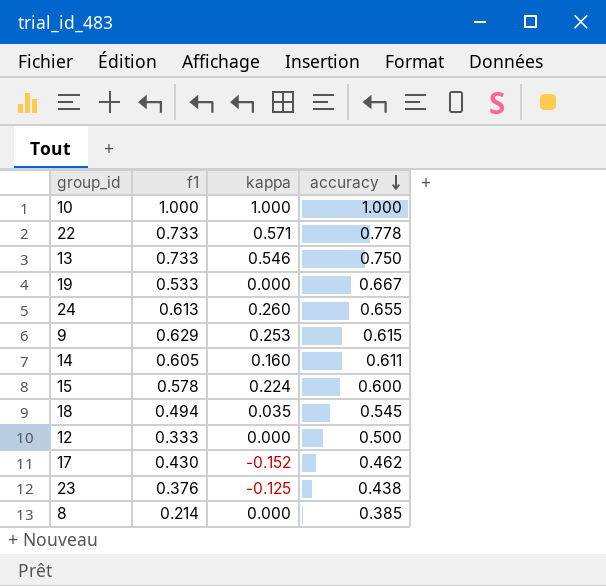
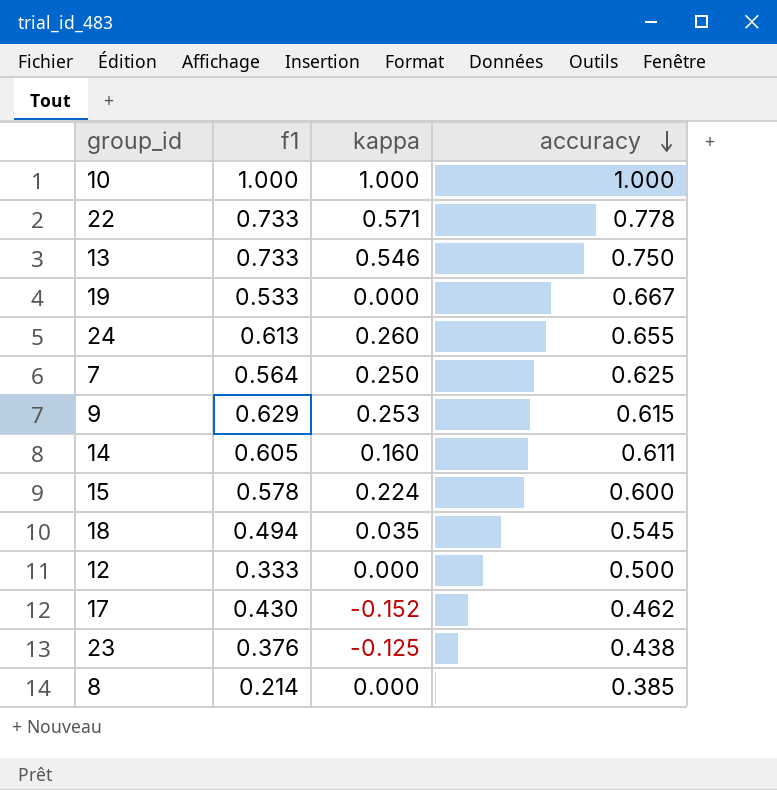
row 7: none -> 0.564 | 0.250 | 0.625

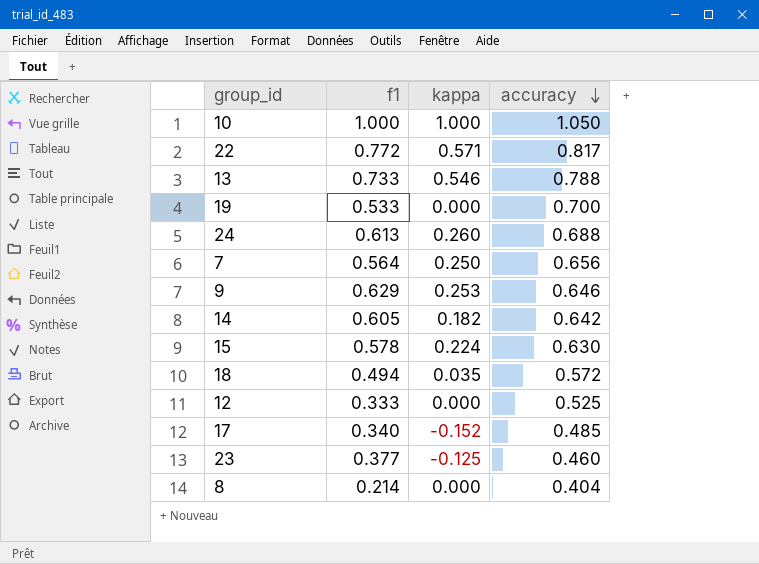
10 | accuracy: 1.000 -> 1.050
22 | f1: 0.733 -> 0.772
22 | accuracy: 0.778 -> 0.817
13 | accuracy: 0.750 -> 0.788
19 | accuracy: 0.667 -> 0.700
24 | accuracy: 0.655 -> 0.688
7 | accuracy: 0.625 -> 0.656
9 | accuracy: 0.615 -> 0.646
14 | kappa: 0.160 -> 0.182
14 | accuracy: 0.611 -> 0.642
15 | accuracy: 0.600 -> 0.630
18 | accuracy: 0.545 -> 0.572
12 | accuracy: 0.500 -> 0.525
17 | f1: 0.430 -> 0.340
17 | accuracy: 0.462 -> 0.485
23 | f1: 0.376 -> 0.377
23 | accuracy: 0.438 -> 0.460
8 | accuracy: 0.385 -> 0.404

